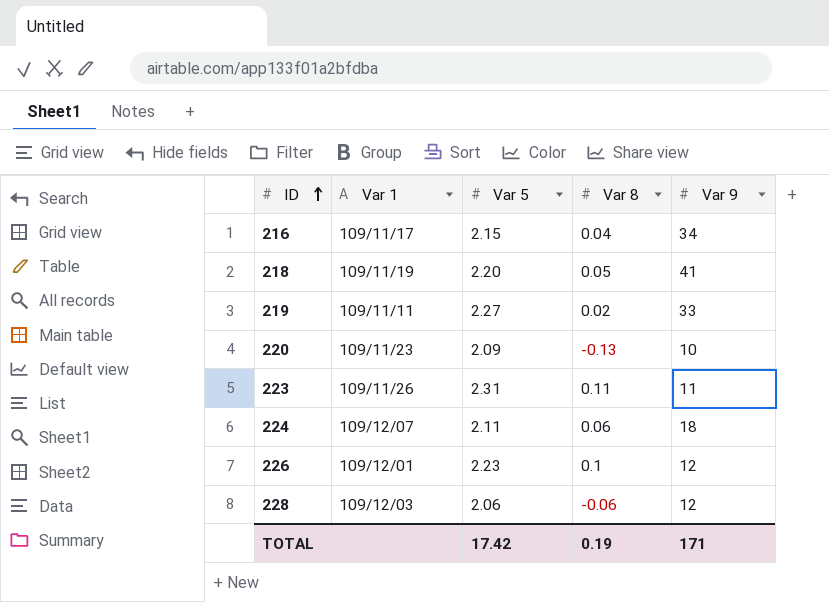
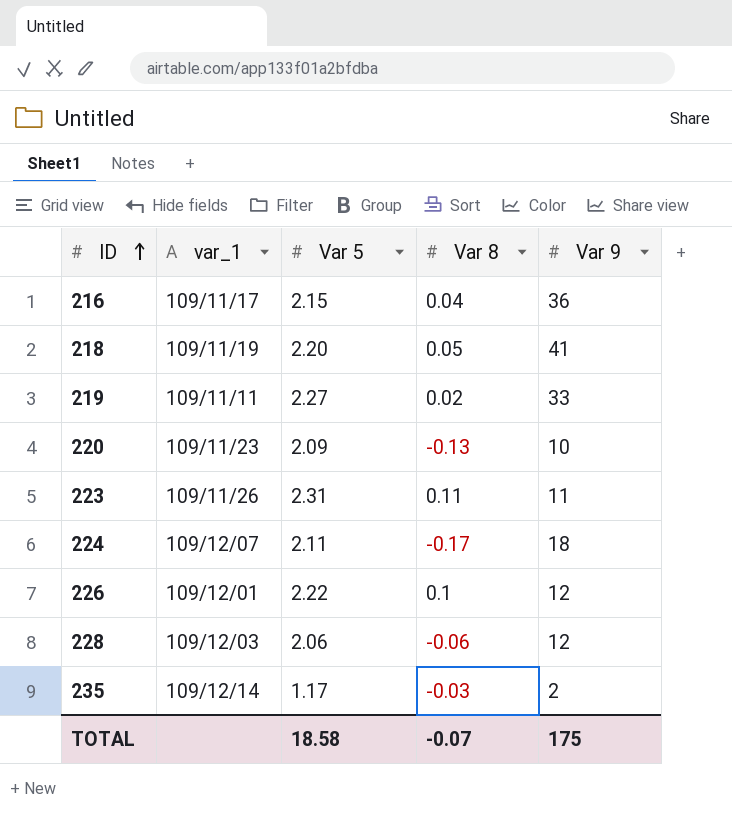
column name: Var 1 -> var_1
216 | Var 9: 34 -> 36
224 | Var 8: 0.06 -> -0.17
226 | Var 5: 2.23 -> 2.22
row 235: none -> 109/12/14 | 1.17 | -0.03 | 2
TOTAL | Var 5: 17.42 -> 18.58
TOTAL | Var 8: 0.19 -> -0.07
TOTAL | Var 9: 171 -> 175

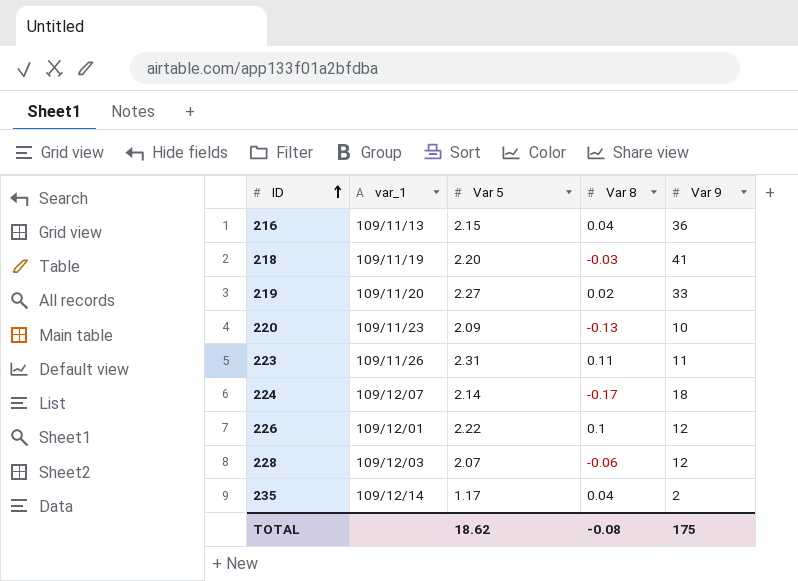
216 | var_1: 109/11/17 -> 109/11/13
218 | Var 8: 0.05 -> -0.03
219 | var_1: 109/11/11 -> 109/11/20
224 | Var 5: 2.11 -> 2.14
228 | Var 5: 2.06 -> 2.07
235 | Var 8: -0.03 -> 0.04
TOTAL | Var 5: 18.58 -> 18.62
TOTAL | Var 8: -0.07 -> -0.08

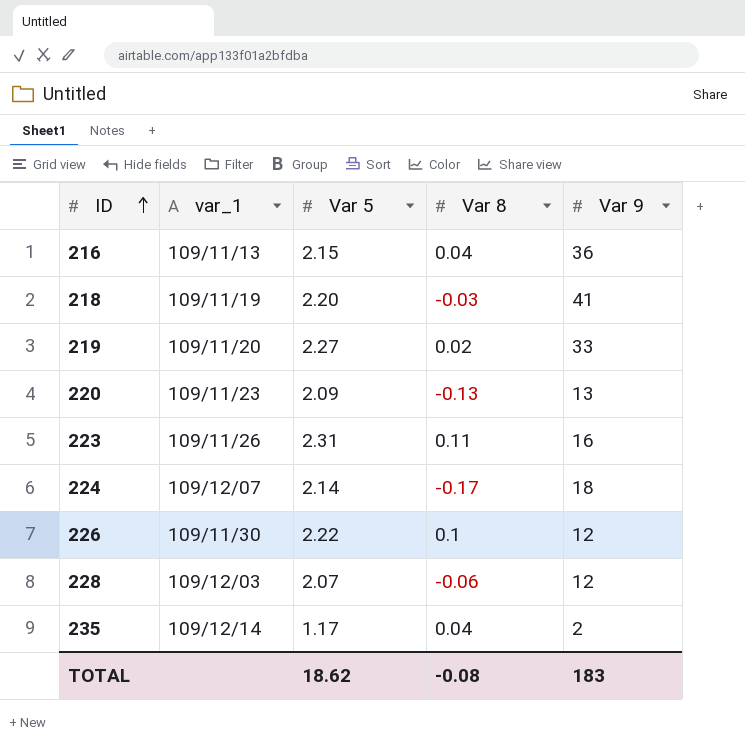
220 | Var 9: 10 -> 13
223 | Var 9: 11 -> 16
226 | var_1: 109/12/01 -> 109/11/30
TOTAL | Var 9: 175 -> 183

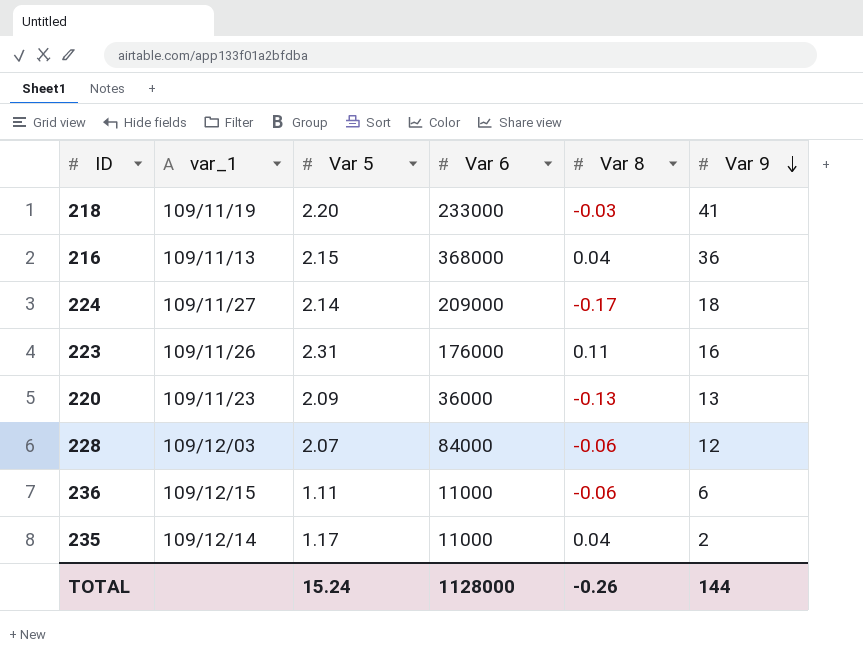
row order: ID ascending -> Var 9 descending
column Var 6 | position: none -> 4
row 219: 109/11/20 | 2.27 | 0.02 | 33 -> none
row 226: 109/11/30 | 2.22 | 0.1 | 12 -> none
224 | var_1: 109/12/07 -> 109/11/27
row 236: none -> 109/12/15 | 1.11 | 11000 | -0.06 | 6
TOTAL | Var 5: 18.62 -> 15.24
TOTAL | Var 8: -0.08 -> -0.26
TOTAL | Var 9: 183 -> 144

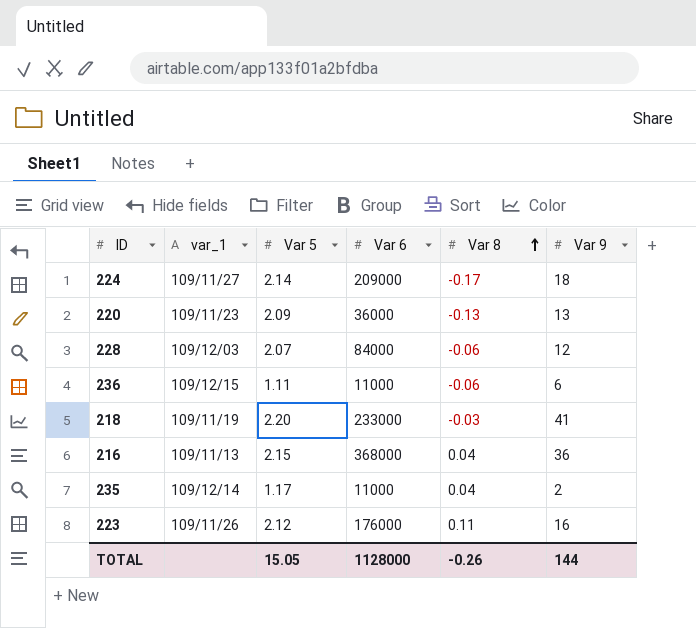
row order: Var 9 descending -> Var 8 ascending
223 | Var 5: 2.31 -> 2.12
TOTAL | Var 5: 15.24 -> 15.05

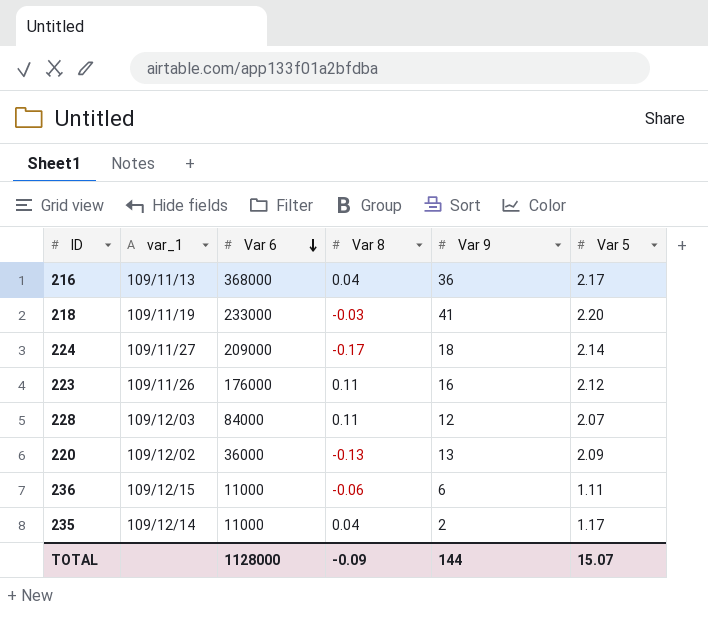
row order: Var 8 ascending -> Var 6 descending
column Var 5 | position: 3 -> 6
216 | Var 5: 2.15 -> 2.17
228 | Var 8: -0.06 -> 0.11
220 | var_1: 109/11/23 -> 109/12/02
TOTAL | Var 8: -0.26 -> -0.09
TOTAL | Var 5: 15.05 -> 15.07

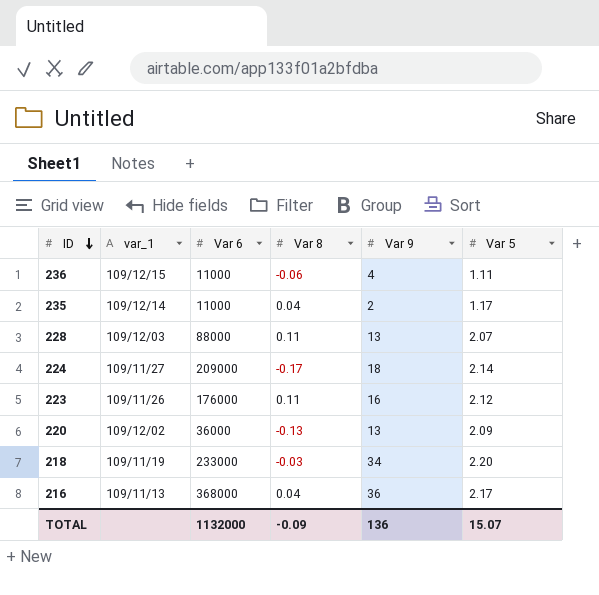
row order: Var 6 descending -> ID descending
236 | Var 9: 6 -> 4
228 | Var 6: 84000 -> 88000
228 | Var 9: 12 -> 13
218 | Var 9: 41 -> 34
TOTAL | Var 6: 1128000 -> 1132000
TOTAL | Var 9: 144 -> 136

